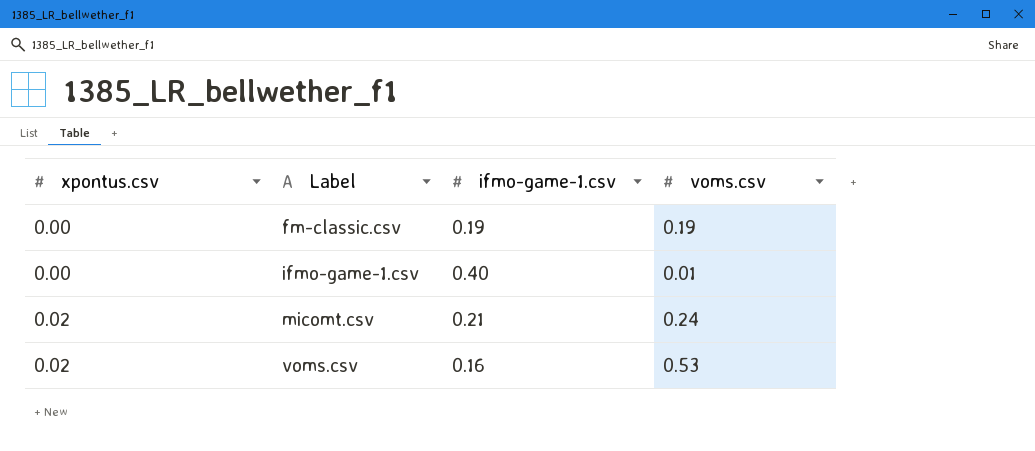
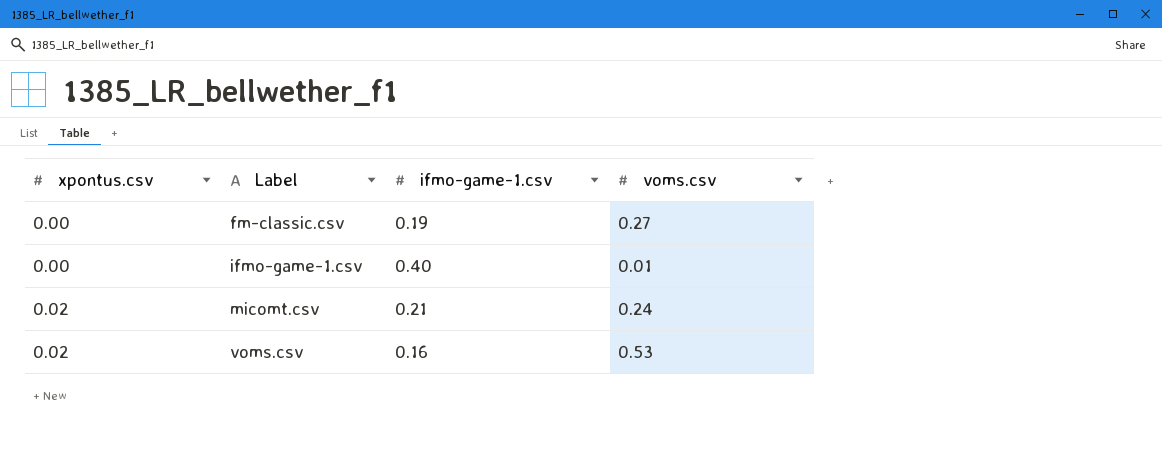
fm-classic.csv | voms.csv: 0.19 -> 0.27

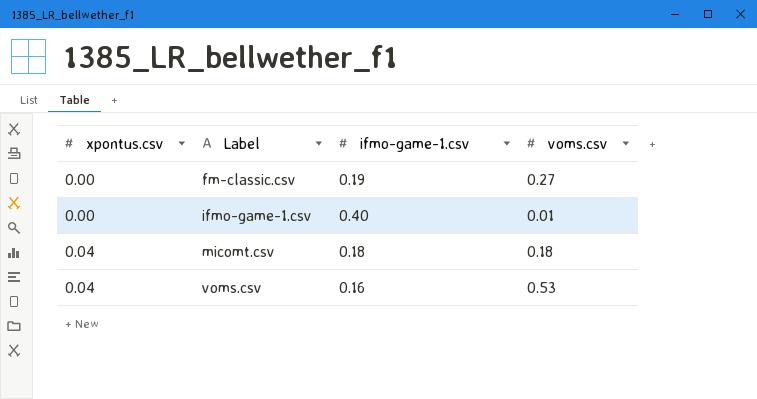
micomt.csv | xpontus.csv: 0.02 -> 0.04
micomt.csv | ifmo-game-1.csv: 0.21 -> 0.18
micomt.csv | voms.csv: 0.24 -> 0.18
voms.csv | xpontus.csv: 0.02 -> 0.04

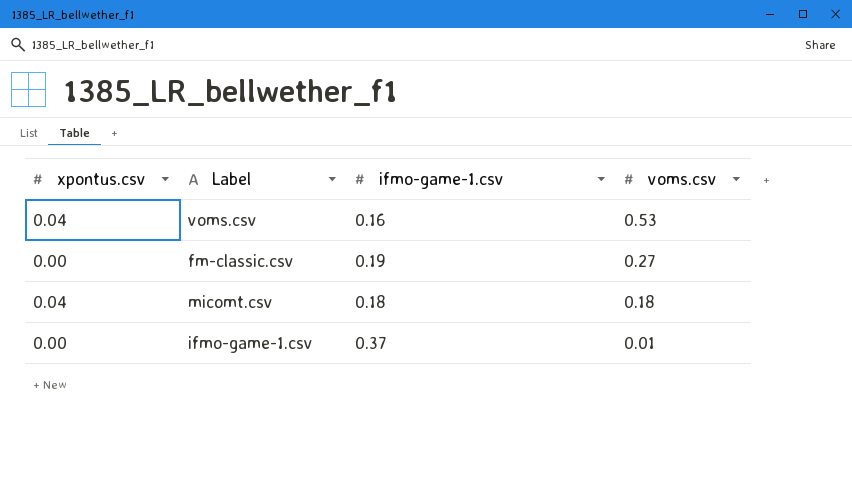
row order: xpontus.csv ascending -> voms.csv descending
ifmo-game-1.csv | ifmo-game-1.csv: 0.40 -> 0.37

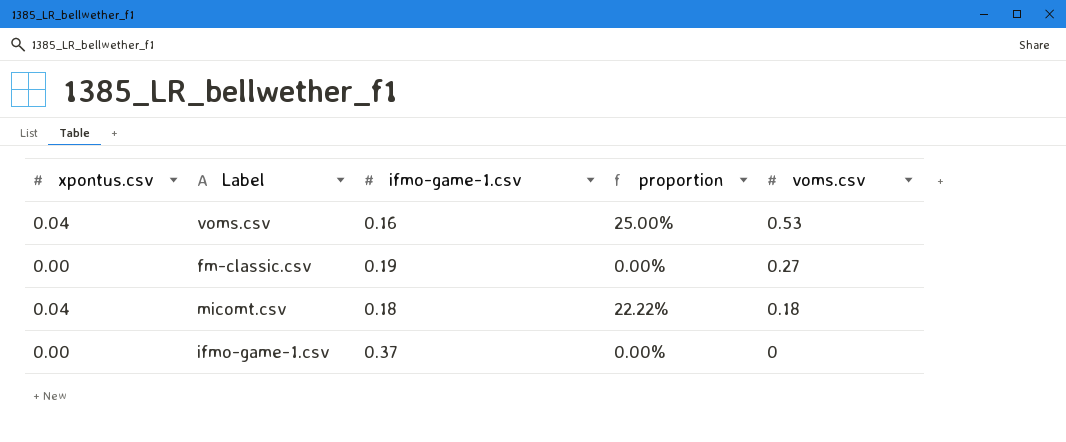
column proportion | formula: none -> [xpontus.csv] / [ifmo-game-1.csv]
ifmo-game-1.csv | voms.csv: 0.01 -> 0

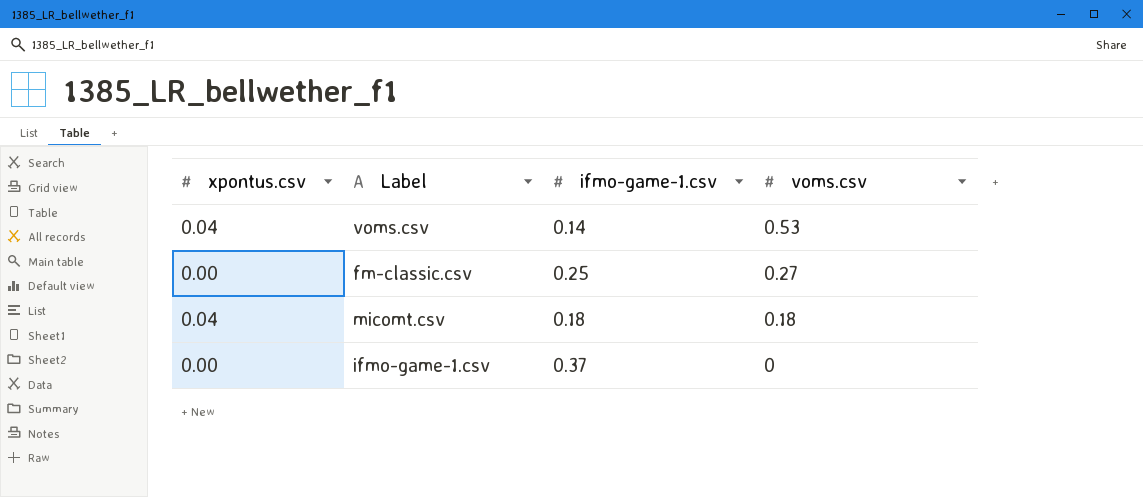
column proportion | formula: [xpontus.csv] / [ifmo-game-1.csv] -> none
voms.csv | ifmo-game-1.csv: 0.16 -> 0.14
fm-classic.csv | ifmo-game-1.csv: 0.19 -> 0.25

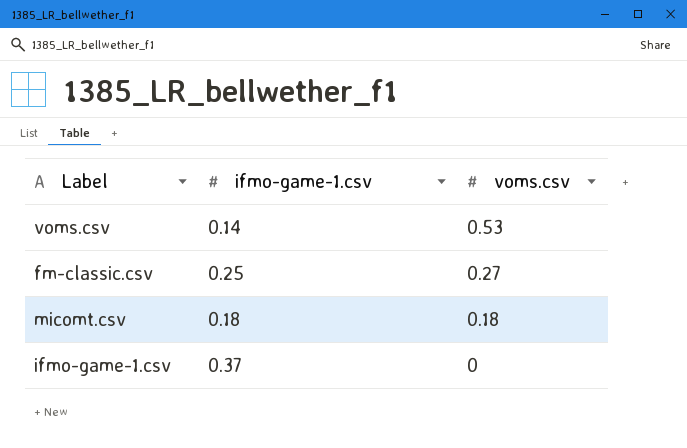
column xpontus.csv | position: 1 -> none

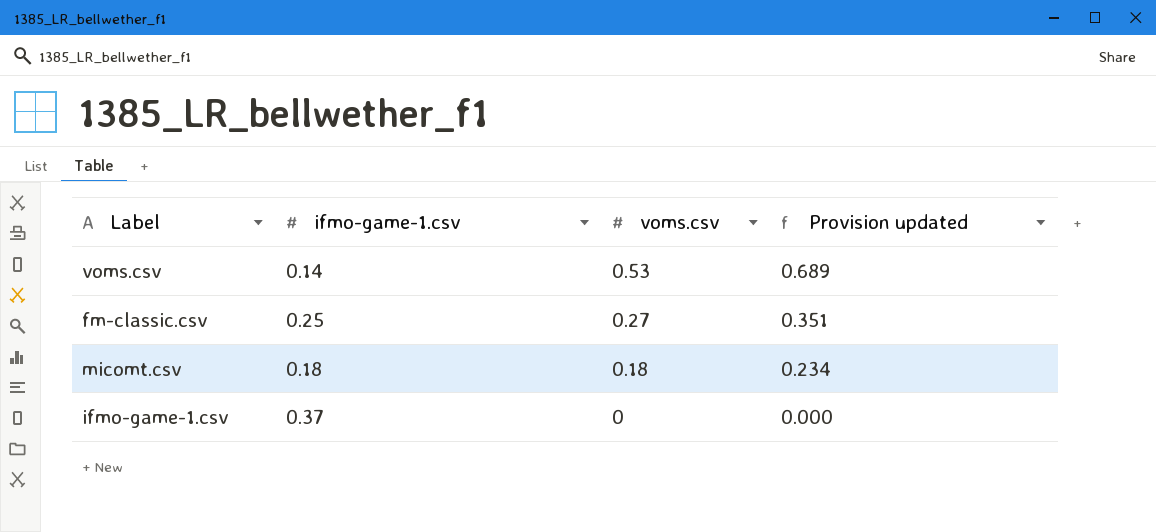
column Provision updated | formula: none -> [voms.csv] * 1.3

